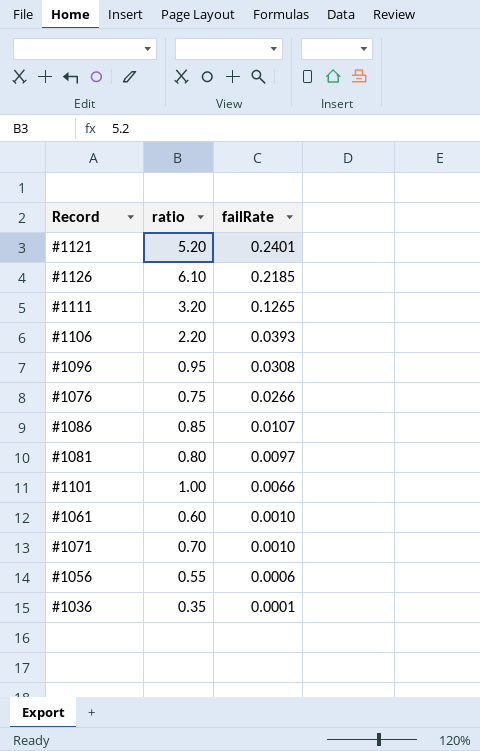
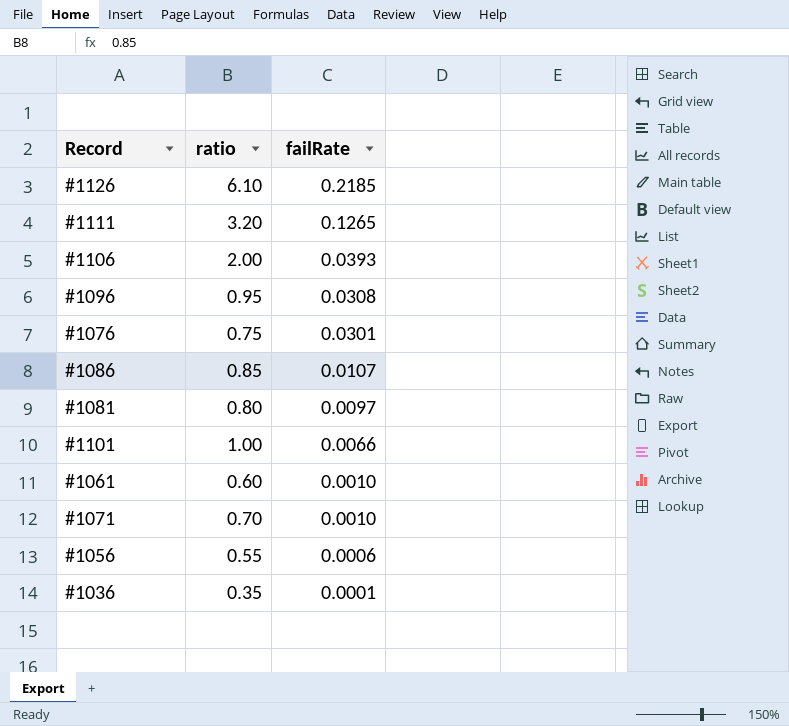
row #1121: 5.20 | 0.2401 -> none
#1106 | ratio: 2.20 -> 2.00
#1076 | failRate: 0.0266 -> 0.0301

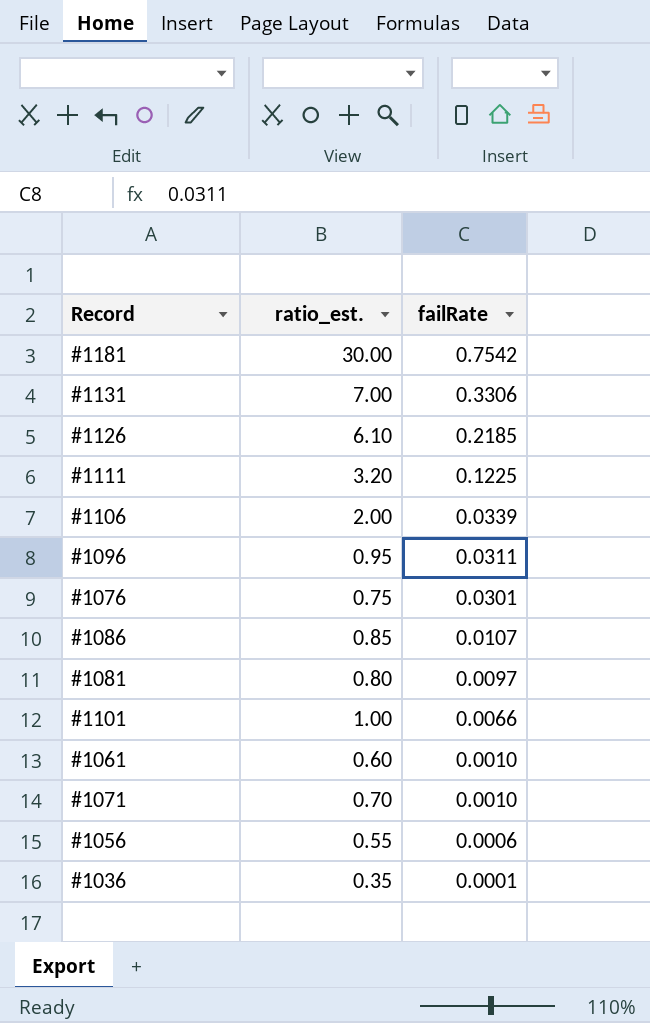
column name: ratio -> ratio_est.
row #1181: none -> 30.00 | 0.7542
row #1131: none -> 7.00 | 0.3306
#1111 | failRate: 0.1265 -> 0.1225
#1106 | failRate: 0.0393 -> 0.0339
#1096 | failRate: 0.0308 -> 0.0311

